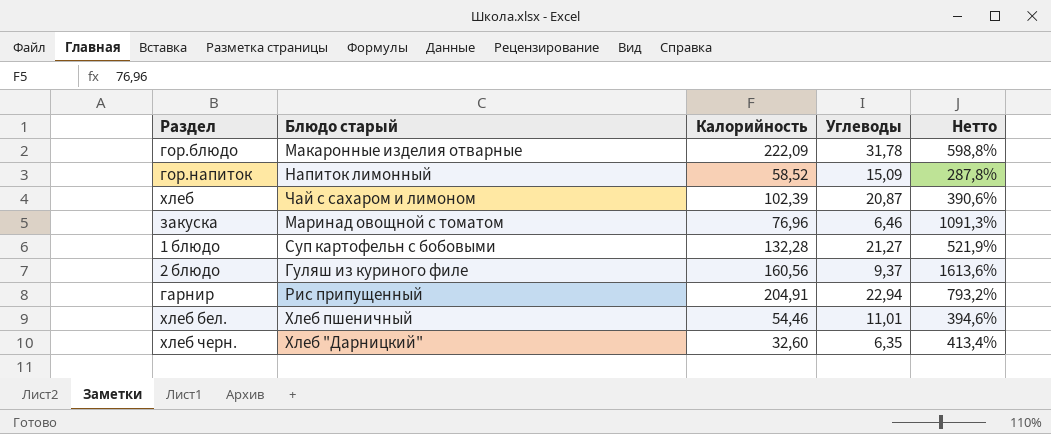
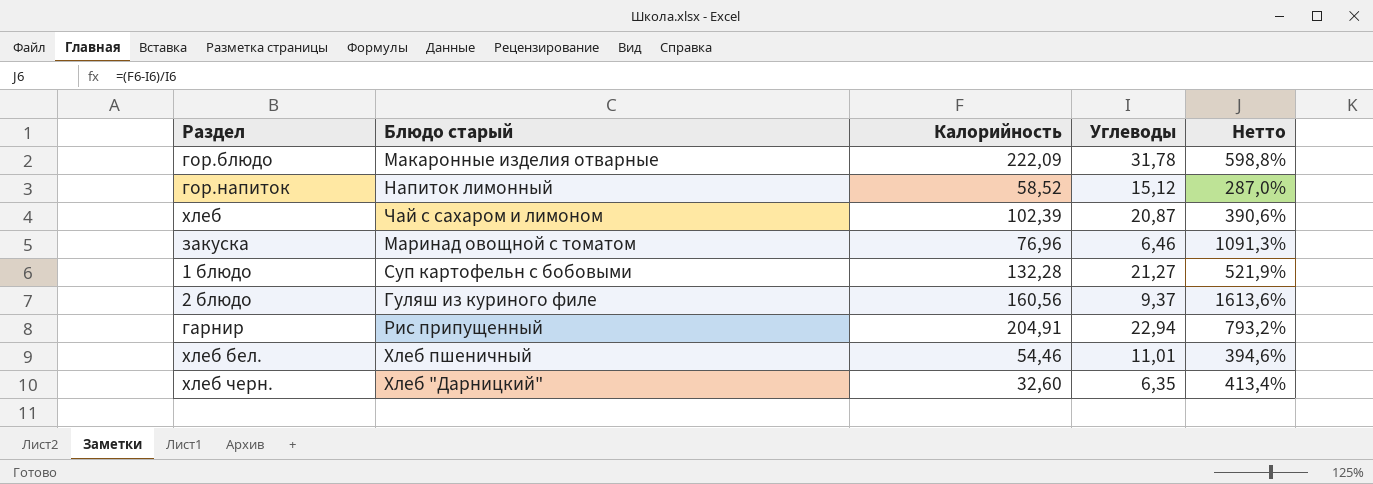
гор.напиток | Углеводы: 15,09 -> 15,12
гор.напиток | Нетто: 287,8% -> 287,0%

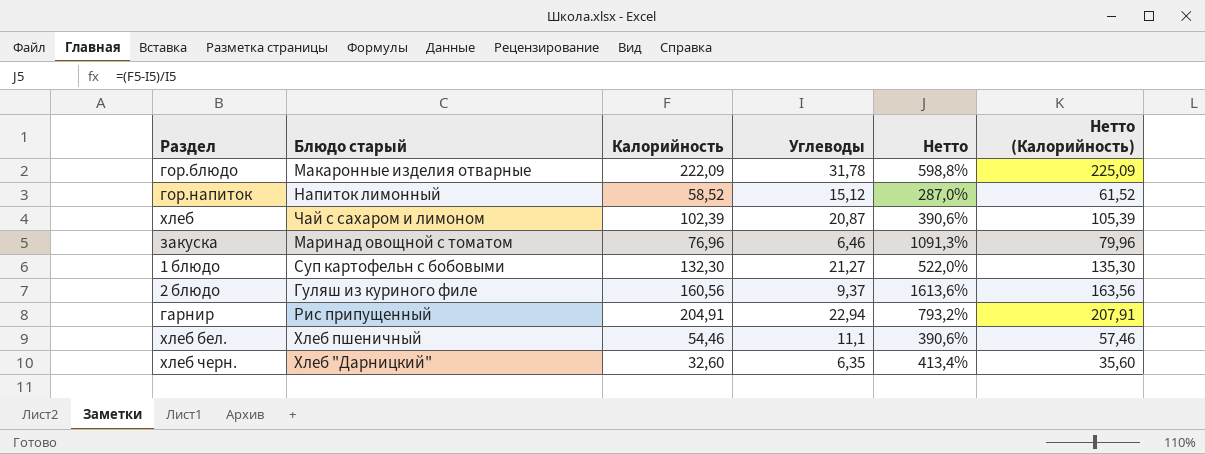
column Нетто (Калорийность) | formula: none -> [Калорийность] + 3
1 блюдо | Калорийность: 132,28 -> 132,30
1 блюдо | Нетто: 521,9% -> 522,0%
хлеб бел. | Углеводы: 11,01 -> 11,1
хлеб бел. | Нетто: 394,6% -> 390,6%

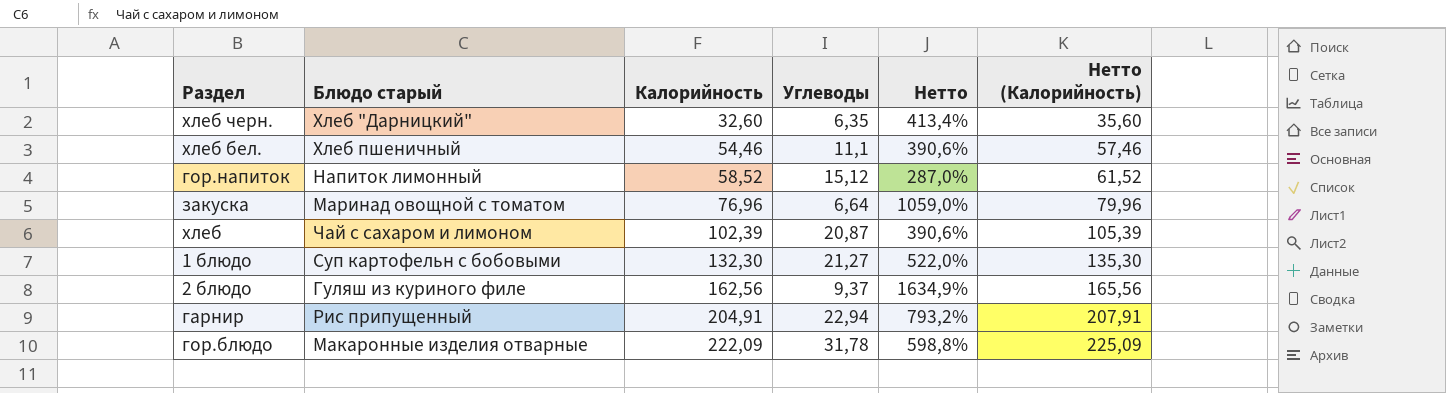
row order: none -> Калорийность ascending
закуска | Углеводы: 6,46 -> 6,64
закуска | Нетто: 1091,3% -> 1059,0%
2 блюдо | Калорийность: 160,56 -> 162,56
2 блюдо | Нетто: 1613,6% -> 1634,9%
2 блюдо | Нетто (Калорийность): 163,56 -> 165,56

